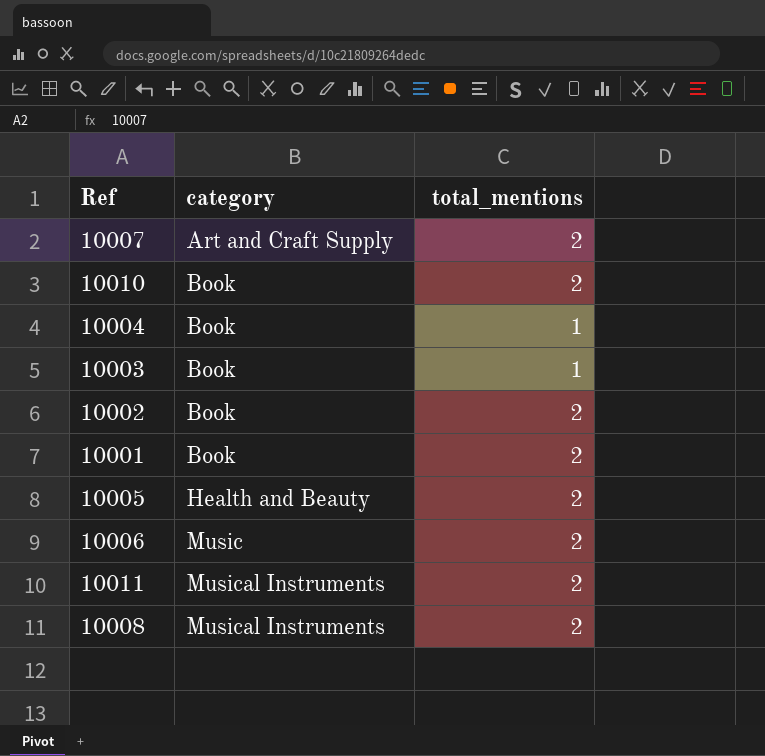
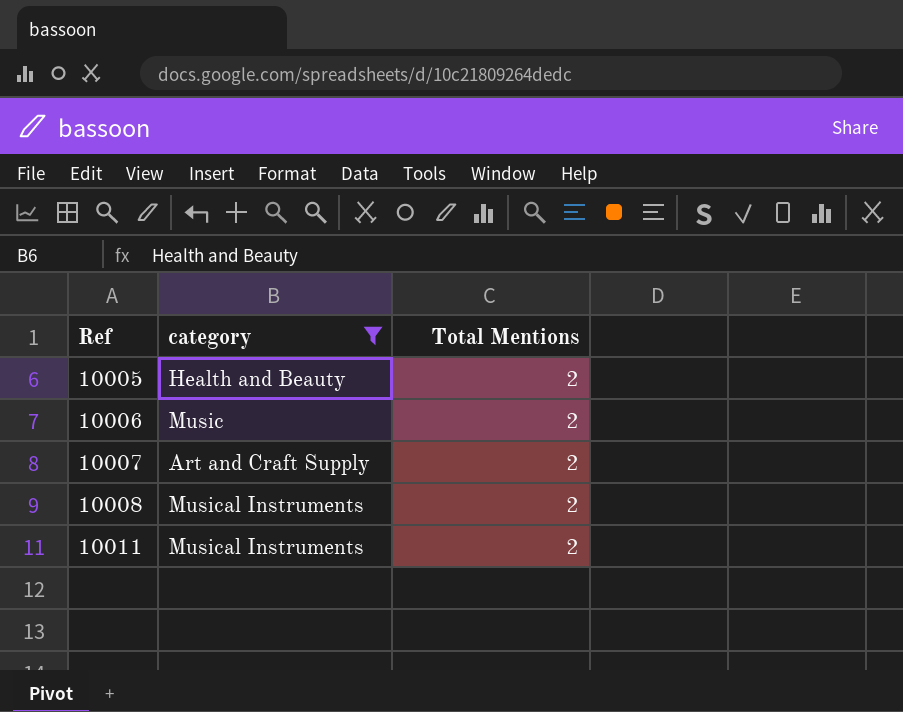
filter: none -> category != Book
row order: category ascending -> Ref ascending
column name: total_mentions -> Total Mentions

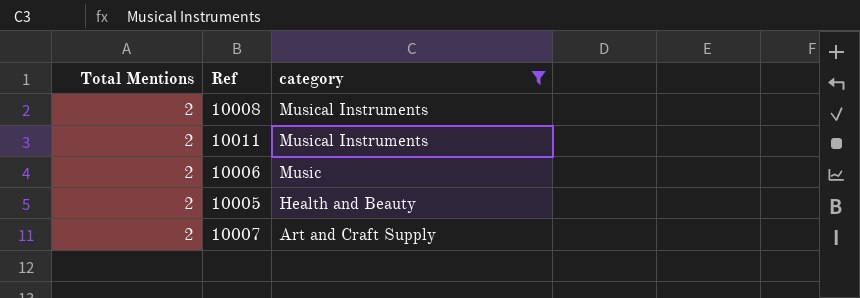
row order: Ref ascending -> category descending
column Total Mentions | position: 3 -> 1

